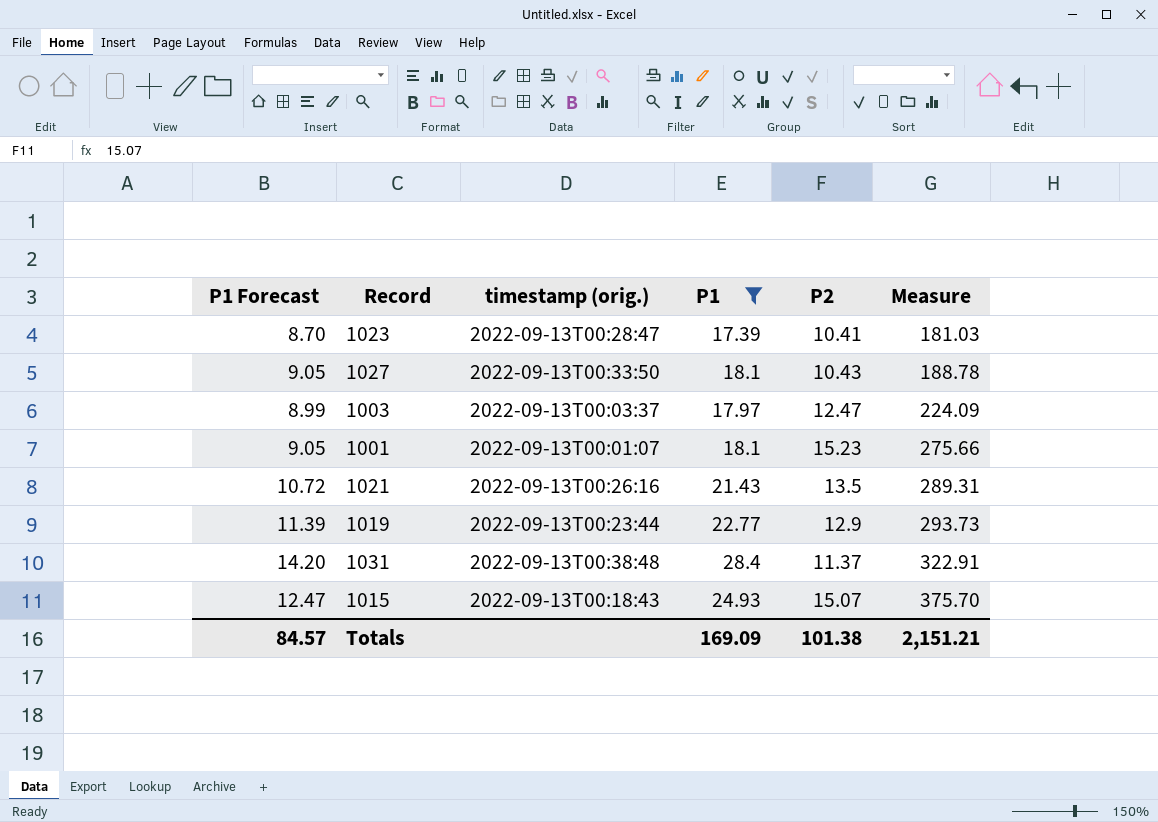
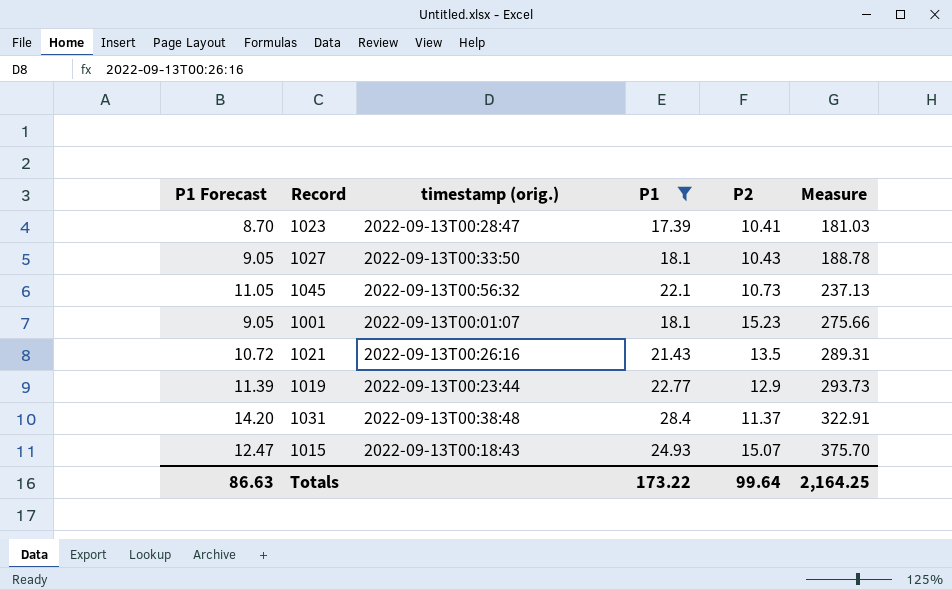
row 1003: 8.99 | 2022-09-13T00:03:37 | 17.97 | 12.47 | 224.09 -> none
row 1045: none -> 11.05 | 2022-09-13T00:56:32 | 22.1 | 10.73 | 237.13
Totals | P1 Forecast: 84.57 -> 86.63
Totals | P1: 169.09 -> 173.22
Totals | P2: 101.38 -> 99.64
Totals | Measure: 2,151.21 -> 2,164.25

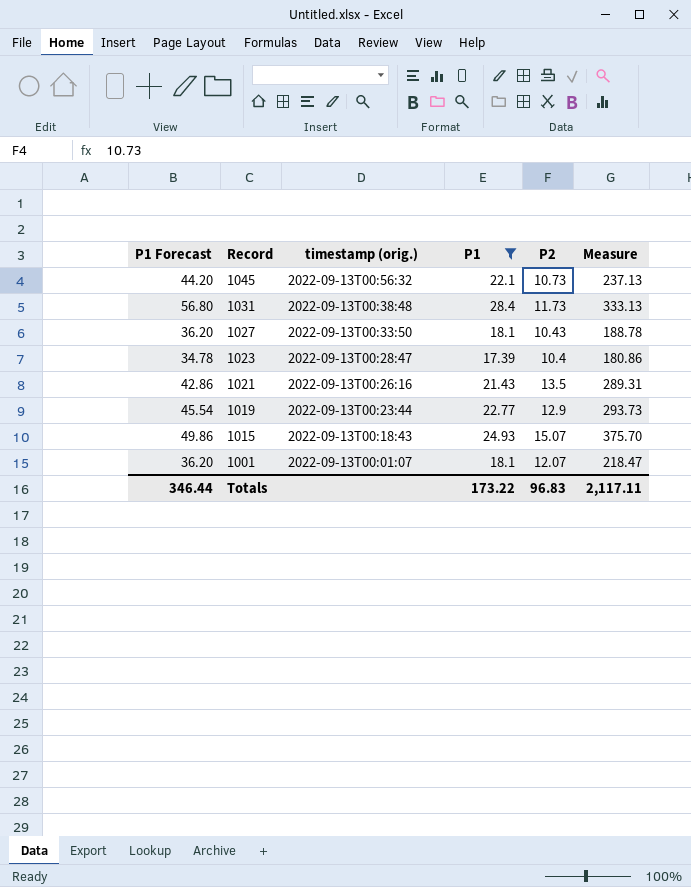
row order: Measure ascending -> Record descending
column P1 Forecast | formula: [P1] * 0.5 -> [P1] * 2
1031 | P2: 11.37 -> 11.73
1031 | Measure: 322.91 -> 333.13
1023 | P2: 10.41 -> 10.4
1023 | Measure: 181.03 -> 180.86
1001 | P2: 15.23 -> 12.07
1001 | Measure: 275.66 -> 218.47
Totals | P1 Forecast: 86.63 -> 346.44
Totals | P2: 99.64 -> 96.83
Totals | Measure: 2,164.25 -> 2,117.11

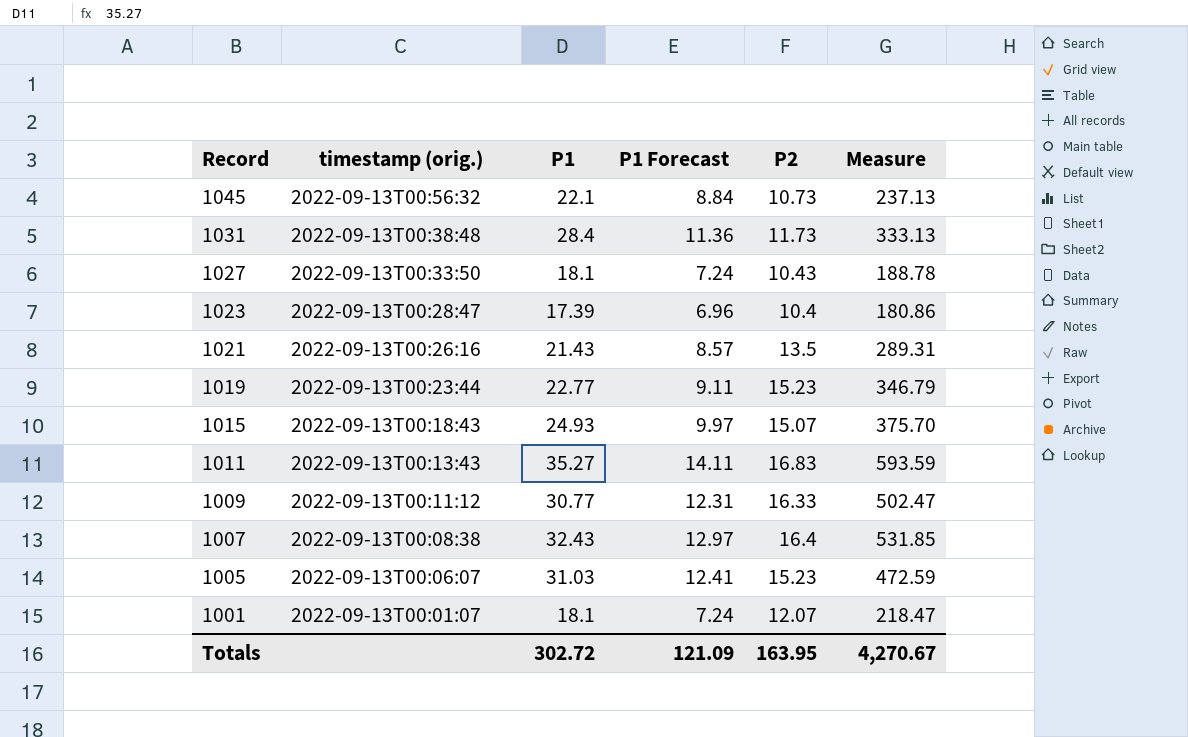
filter: P1 <= 28.4 -> none
column P1 Forecast | formula: [P1] * 2 -> [P1] * 0.4
column P1 Forecast | position: 1 -> 4
1019 | P2: 12.9 -> 15.23
1019 | Measure: 293.73 -> 346.79
Totals | P1: 173.22 -> 302.72
Totals | P1 Forecast: 346.44 -> 121.09
Totals | P2: 96.83 -> 163.95
Totals | Measure: 2,117.11 -> 4,270.67

